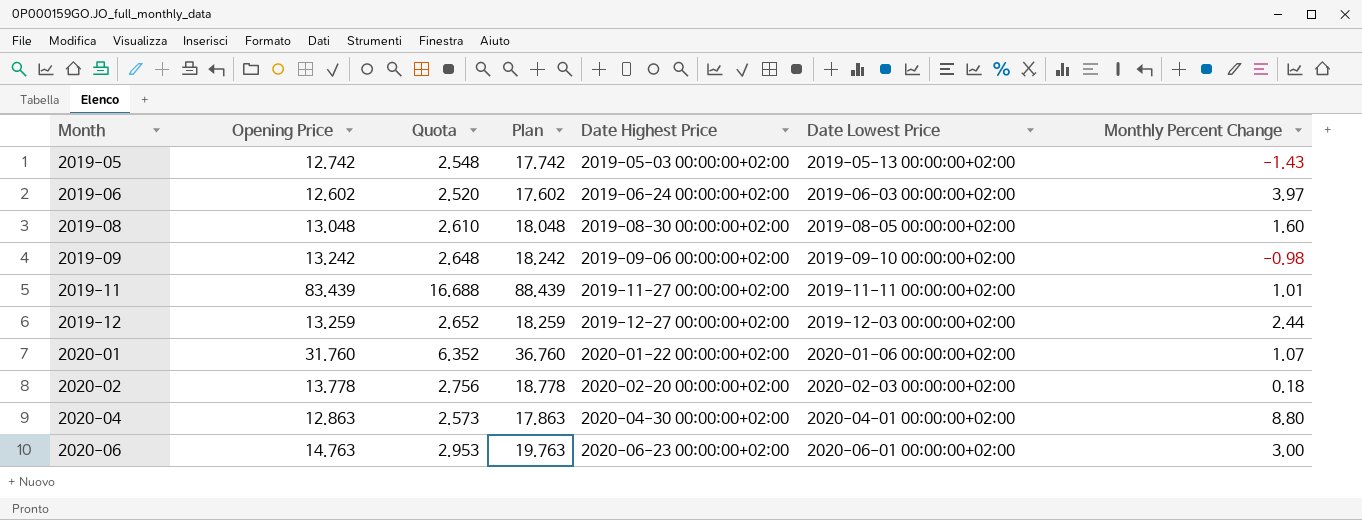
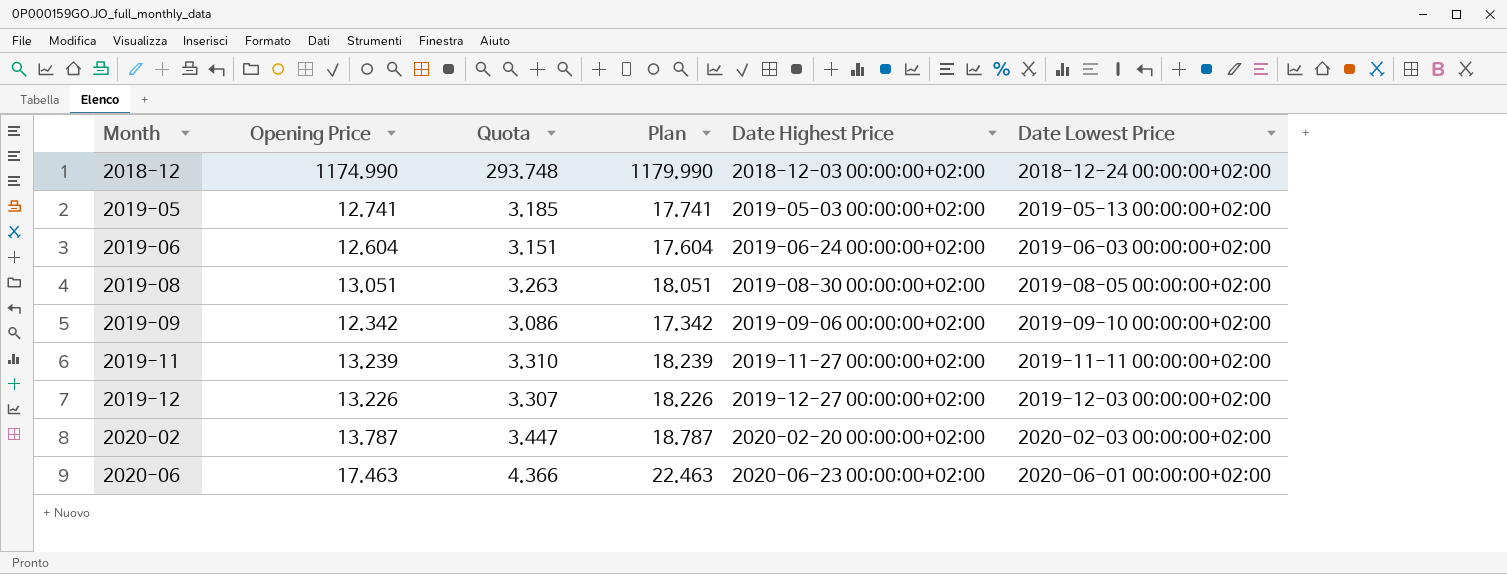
column Monthly Percent Change | position: 7 -> none
column Quota | formula: [Opening Price] * 0.2 -> [Opening Price] * 0.25
row 2020-01: 31.760 | 6.352 | 36.760 | 2020-01-22 00:00:00+02:00 | 2020-01-06 00:00:00+02:00 | 1.07 -> none
row 2020-04: 12.863 | 2.573 | 17.863 | 2020-04-30 00:00:00+02:00 | 2020-04-01 00:00:00+02:00 | 8.80 -> none
row 2018-12: none -> 1174.990 | 293.748 | 1179.990 | 2018-12-03 00:00:00+02:00 | 2018-12-24 00:00:00+02:00
2019-05 | Opening Price: 12.742 -> 12.741
2019-05 | Plan: 17.742 -> 17.741
2019-06 | Opening Price: 12.602 -> 12.604
2019-06 | Plan: 17.602 -> 17.604
2019-08 | Opening Price: 13.048 -> 13.051
2019-08 | Plan: 18.048 -> 18.051
2019-09 | Opening Price: 13.242 -> 12.342
2019-09 | Plan: 18.242 -> 17.342
2019-11 | Opening Price: 83.439 -> 13.239
2019-11 | Plan: 88.439 -> 18.239
2019-12 | Opening Price: 13.259 -> 13.226
2019-12 | Plan: 18.259 -> 18.226
2020-02 | Opening Price: 13.778 -> 13.787
2020-02 | Plan: 18.778 -> 18.787
2020-06 | Opening Price: 14.763 -> 17.463
2020-06 | Plan: 19.763 -> 22.463

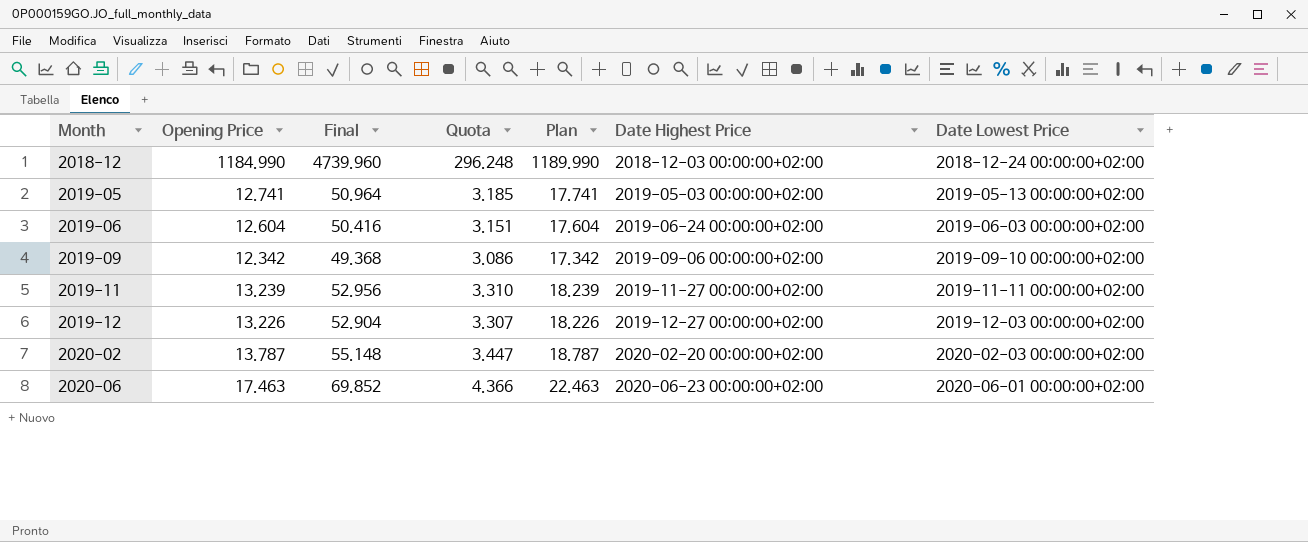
column Final | formula: none -> [Opening Price] * 4
row 2019-08: 13.051 | 3.263 | 18.051 | 2019-08-30 00:00:00+02:00 | 2019-08-05 00:00:00+02:00 -> none
2018-12 | Opening Price: 1174.990 -> 1184.990
2018-12 | Quota: 293.748 -> 296.248
2018-12 | Plan: 1179.990 -> 1189.990

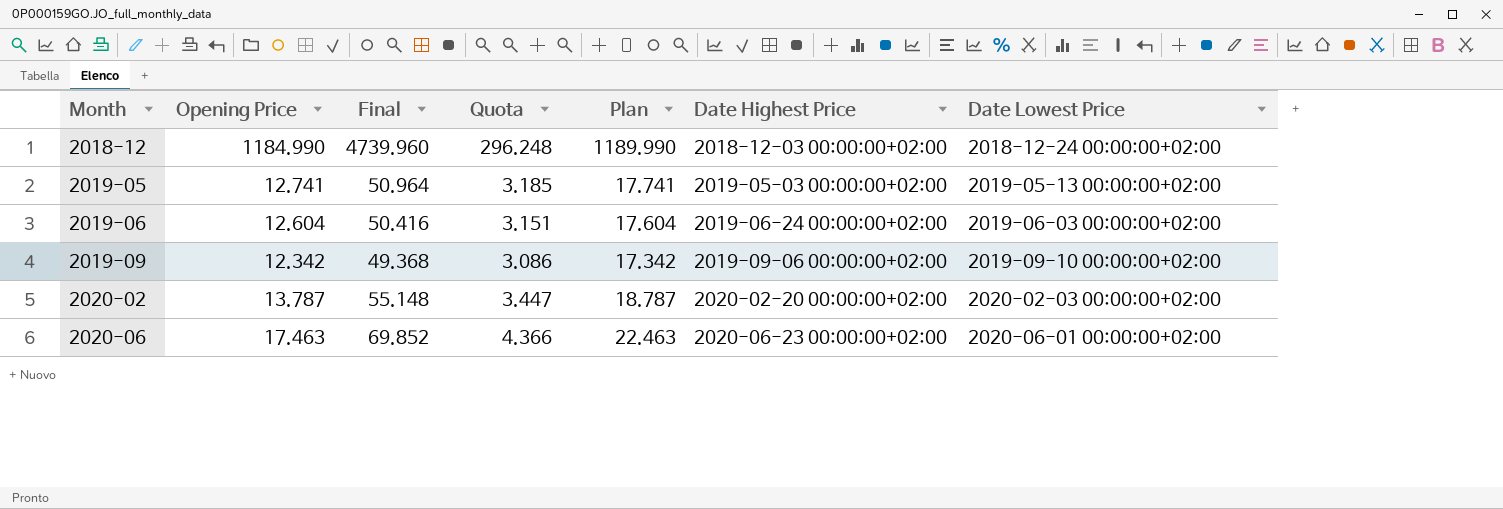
row 2019-11: 13.239 | 52.956 | 3.310 | 18.239 | 2019-11-27 00:00:00+02:00 | 2019-11-11 00:00:00+02:00 -> none
row 2019-12: 13.226 | 52.904 | 3.307 | 18.226 | 2019-12-27 00:00:00+02:00 | 2019-12-03 00:00:00+02:00 -> none

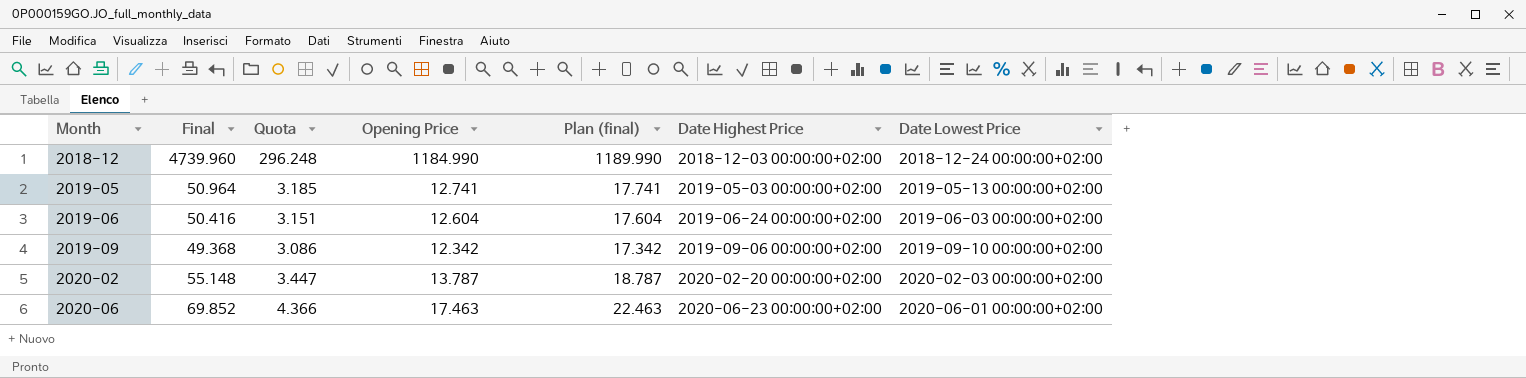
column Opening Price | position: 2 -> 4
column name: Plan -> Plan (final)

